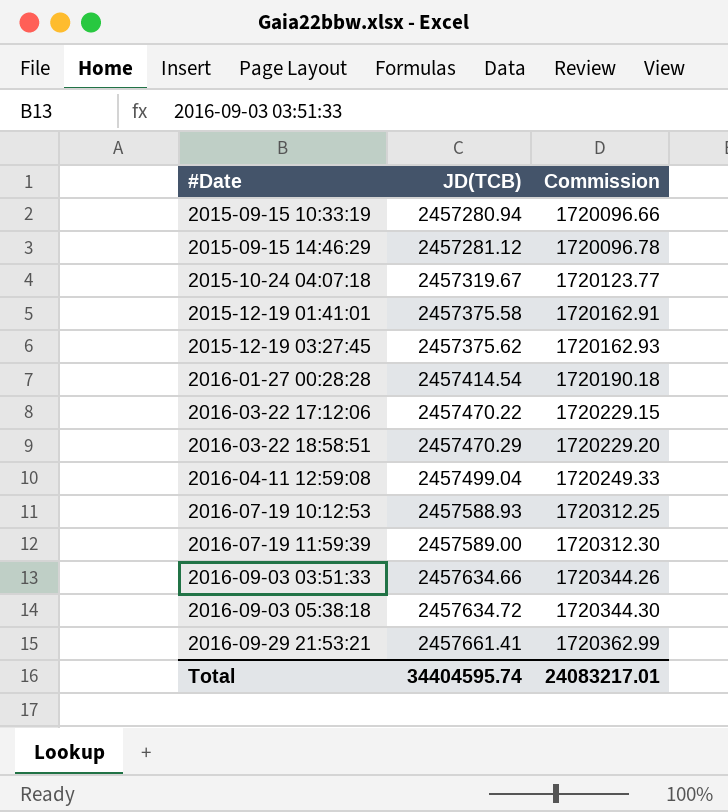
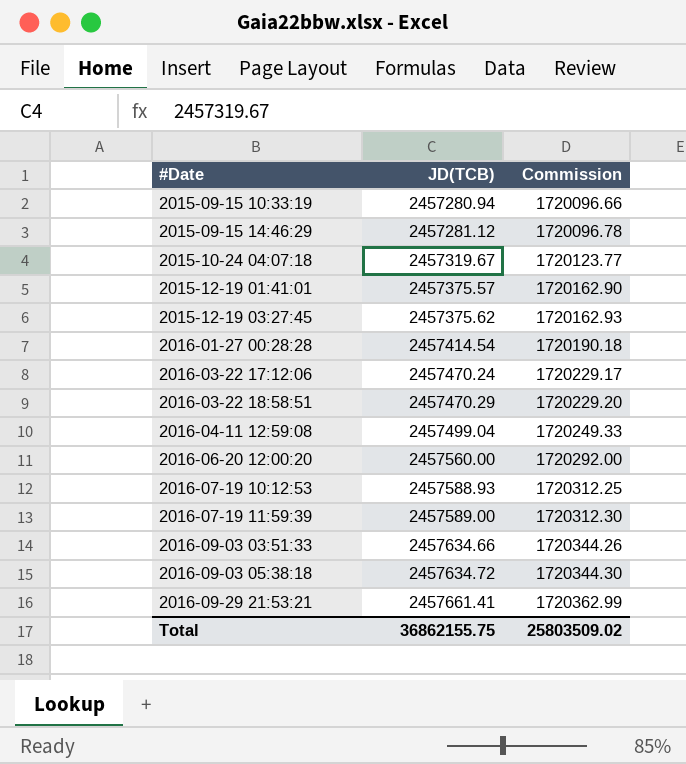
2015-12-19 01:41:01 | JD(TCB): 2457375.58 -> 2457375.57
2015-12-19 01:41:01 | Commission: 1720162.91 -> 1720162.90
2016-03-22 17:12:06 | JD(TCB): 2457470.22 -> 2457470.24
2016-03-22 17:12:06 | Commission: 1720229.15 -> 1720229.17
row 2016-06-20 12:00:20: none -> 2457560.00 | 1720292.00
Total | JD(TCB): 34404595.74 -> 36862155.75
Total | Commission: 24083217.01 -> 25803509.02

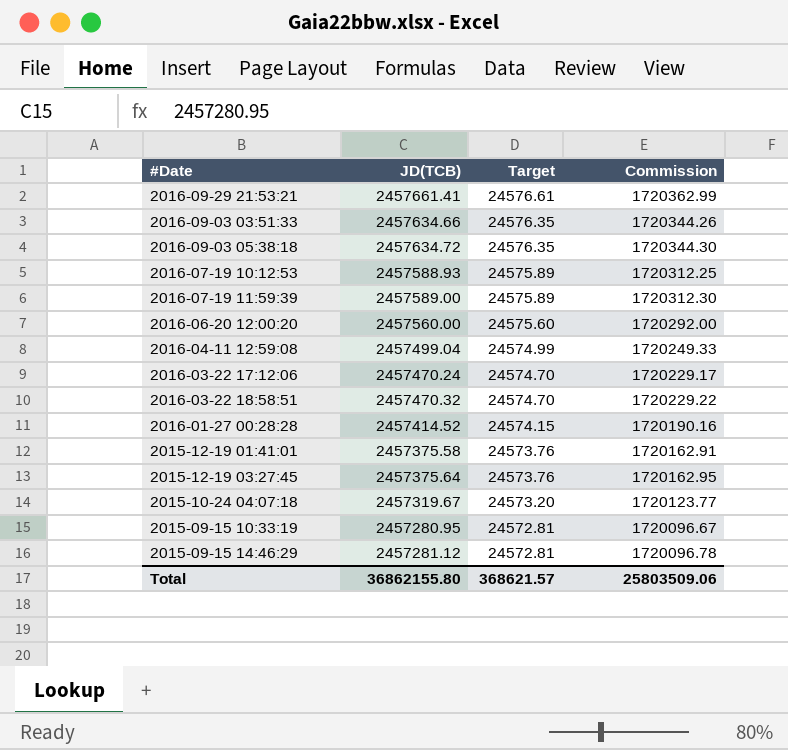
row order: #Date ascending -> Target descending
column Target | formula: none -> [JD(TCB)] * 0.01
2016-03-22 18:58:51 | JD(TCB): 2457470.29 -> 2457470.32
2016-03-22 18:58:51 | Commission: 1720229.20 -> 1720229.22
2016-01-27 00:28:28 | JD(TCB): 2457414.54 -> 2457414.52
2016-01-27 00:28:28 | Commission: 1720190.18 -> 1720190.16
2015-12-19 01:41:01 | JD(TCB): 2457375.57 -> 2457375.58
2015-12-19 01:41:01 | Commission: 1720162.90 -> 1720162.91
2015-12-19 03:27:45 | JD(TCB): 2457375.62 -> 2457375.64
2015-12-19 03:27:45 | Commission: 1720162.93 -> 1720162.95
2015-09-15 10:33:19 | JD(TCB): 2457280.94 -> 2457280.95
2015-09-15 10:33:19 | Commission: 1720096.66 -> 1720096.67
Total | JD(TCB): 36862155.75 -> 36862155.80
Total | Commission: 25803509.02 -> 25803509.06

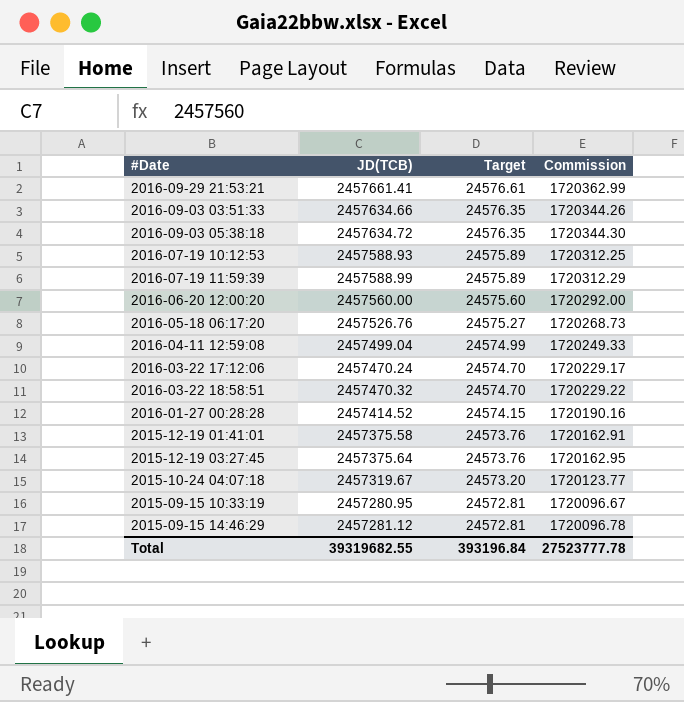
2016-07-19 11:59:39 | JD(TCB): 2457589.00 -> 2457588.99
2016-07-19 11:59:39 | Commission: 1720312.30 -> 1720312.29
row 2016-05-18 06:17:20: none -> 2457526.76 | 24575.27 | 1720268.73
Total | JD(TCB): 36862155.80 -> 39319682.55
Total | Target: 368621.57 -> 393196.84
Total | Commission: 25803509.06 -> 27523777.78

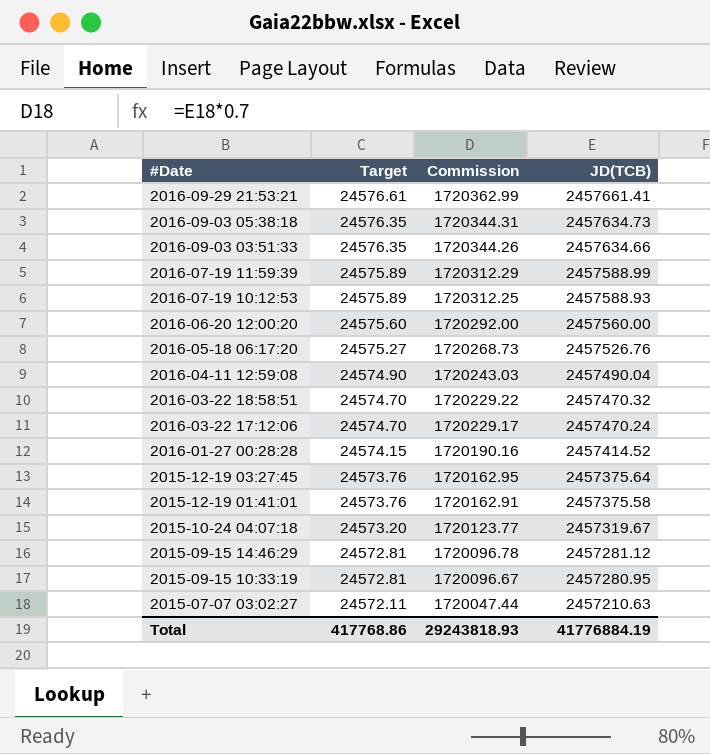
row order: Target descending -> #Date descending
column JD(TCB) | position: 2 -> 4
2016-09-03 05:38:18 | Commission: 1720344.30 -> 1720344.31
2016-09-03 05:38:18 | JD(TCB): 2457634.72 -> 2457634.73
2016-04-11 12:59:08 | Target: 24574.99 -> 24574.90
2016-04-11 12:59:08 | Commission: 1720249.33 -> 1720243.03
2016-04-11 12:59:08 | JD(TCB): 2457499.04 -> 2457490.04
row 2015-07-07 03:02:27: none -> 24572.11 | 1720047.44 | 2457210.63
Total | Target: 393196.84 -> 417768.86
Total | Commission: 27523777.78 -> 29243818.93
Total | JD(TCB): 39319682.55 -> 41776884.19

